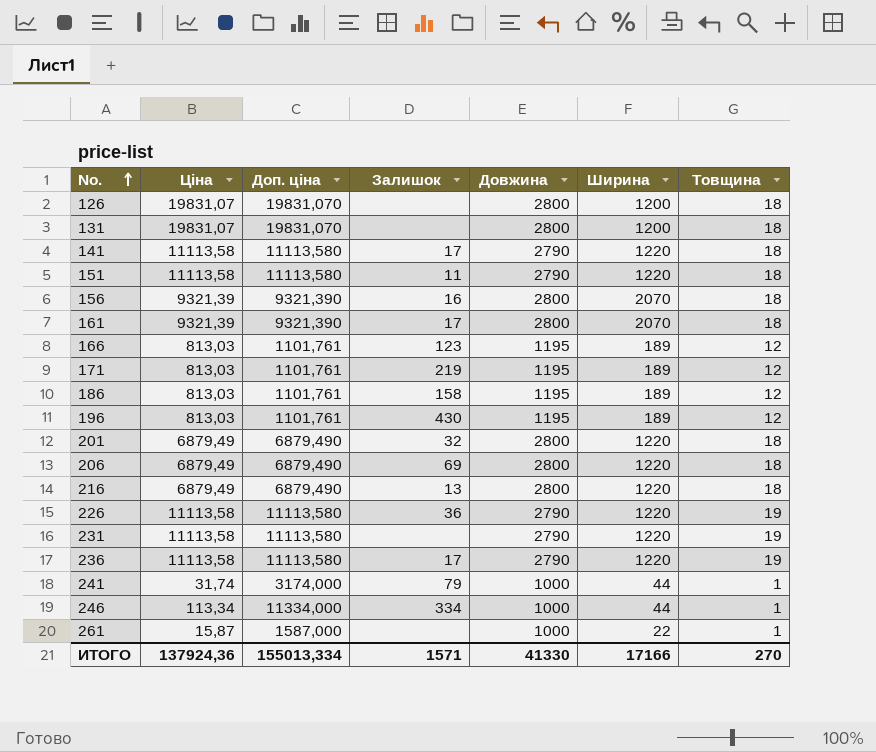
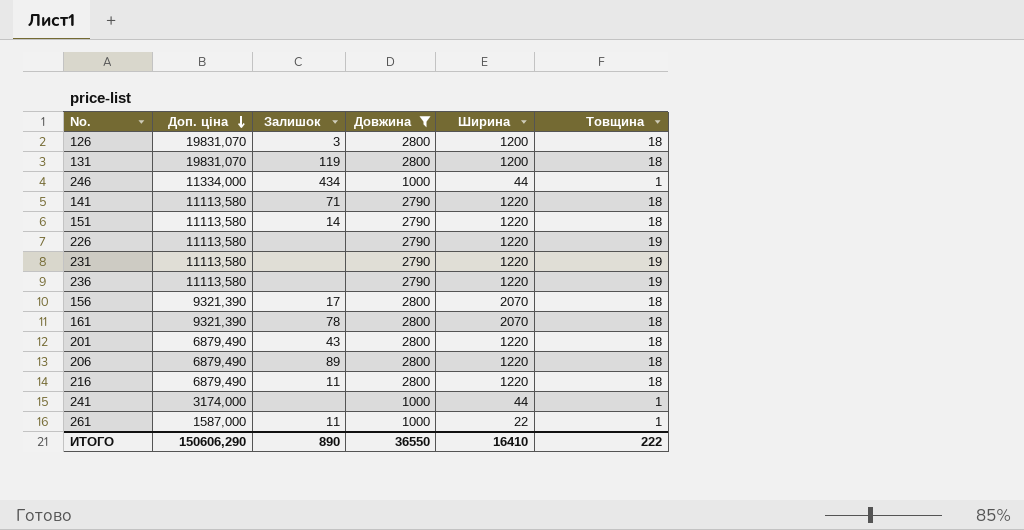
filter: none -> Довжина != 1195
row order: No. ascending -> Доп. ціна descending
column Ціна | position: 2 -> none
126 | Залишок: none -> 3
131 | Залишок: none -> 119
246 | Залишок: 334 -> 434
141 | Залишок: 17 -> 71
151 | Залишок: 11 -> 14
226 | Залишок: 36 -> none
236 | Залишок: 17 -> none
156 | Залишок: 16 -> 17
161 | Залишок: 17 -> 78
201 | Залишок: 32 -> 43
206 | Залишок: 69 -> 89
216 | Залишок: 13 -> 11
241 | Залишок: 79 -> none
261 | Залишок: none -> 11
ИТОГО | Доп. ціна: 155013,334 -> 150606,290
ИТОГО | Залишок: 1571 -> 890
ИТОГО | Довжина: 41330 -> 36550
ИТОГО | Ширина: 17166 -> 16410
ИТОГО | Товщина: 270 -> 222

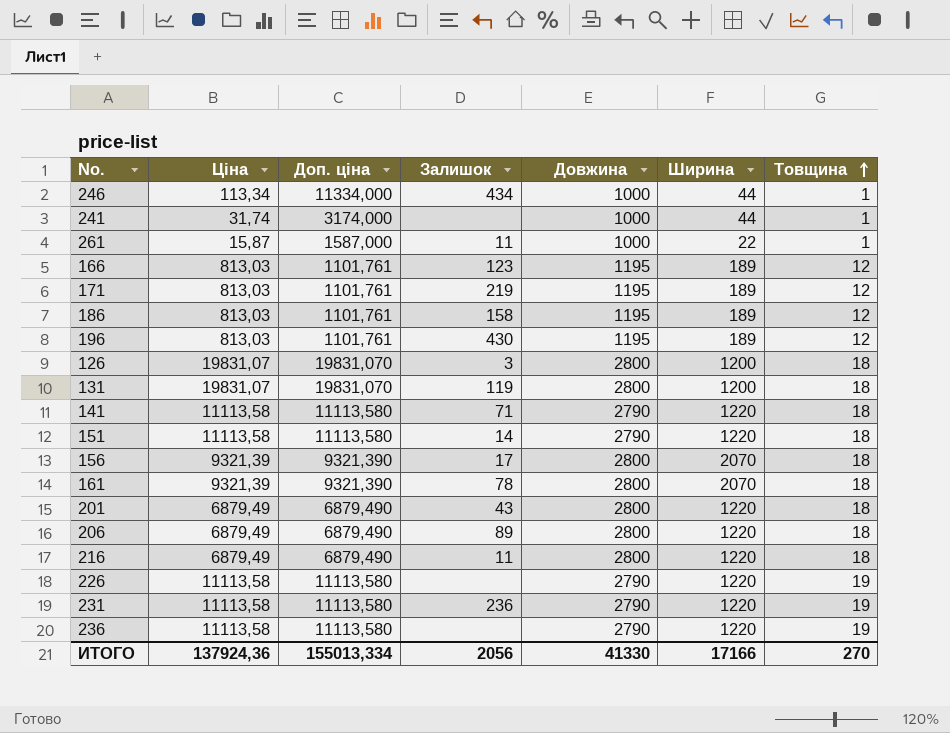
filter: Довжина != 1195 -> none
row order: Доп. ціна descending -> Товщина ascending
column Ціна | position: none -> 2
231 | Залишок: none -> 236
ИТОГО | Доп. ціна: 150606,290 -> 155013,334
ИТОГО | Залишок: 890 -> 2056
ИТОГО | Довжина: 36550 -> 41330
ИТОГО | Ширина: 16410 -> 17166
ИТОГО | Товщина: 222 -> 270

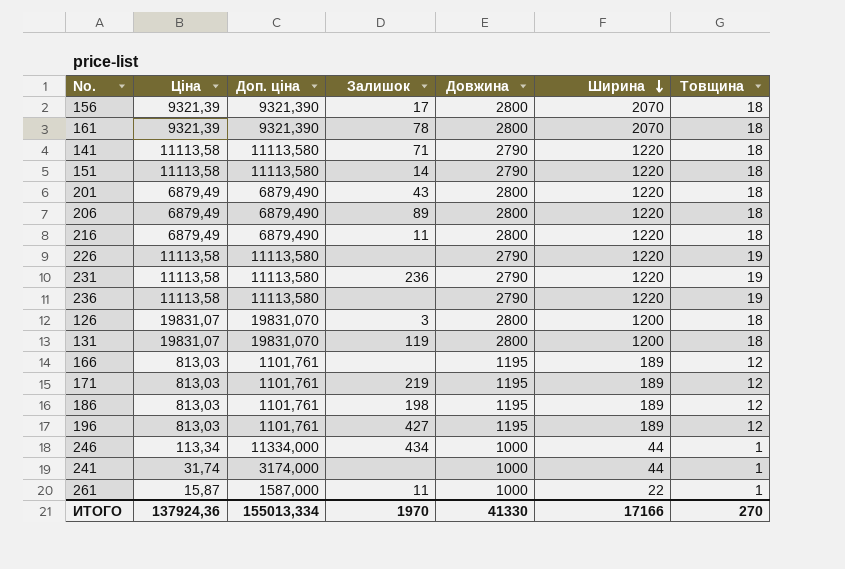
row order: Товщина ascending -> Ширина descending
166 | Залишок: 123 -> none
186 | Залишок: 158 -> 198
196 | Залишок: 430 -> 427
ИТОГО | Залишок: 2056 -> 1970

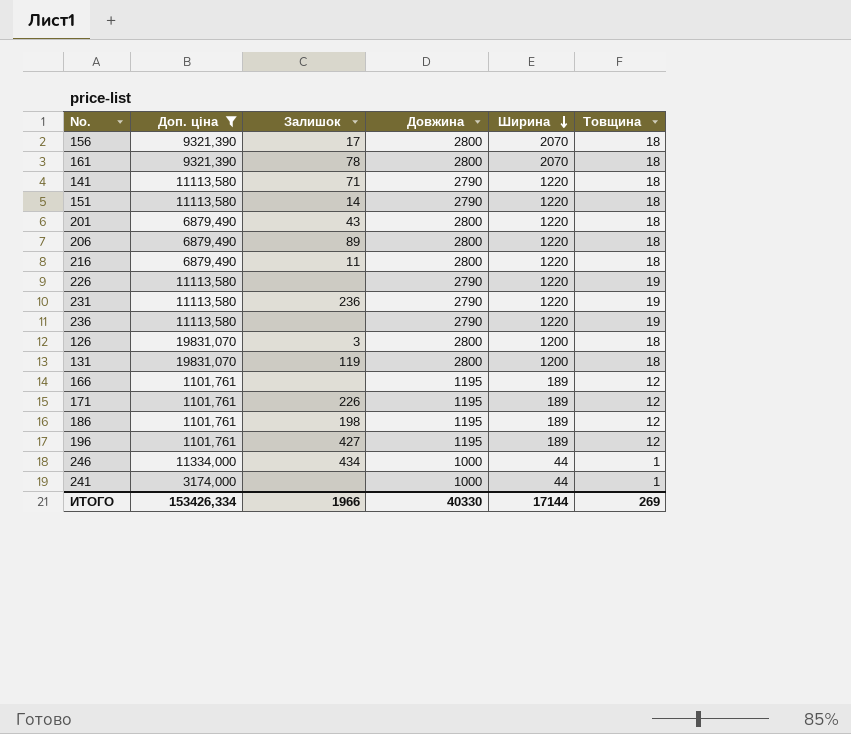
filter: none -> Доп. ціна != 1587,000
column Ціна | position: 2 -> none
171 | Залишок: 219 -> 226
ИТОГО | Доп. ціна: 155013,334 -> 153426,334
ИТОГО | Залишок: 1970 -> 1966
ИТОГО | Довжина: 41330 -> 40330
ИТОГО | Ширина: 17166 -> 17144
ИТОГО | Товщина: 270 -> 269

